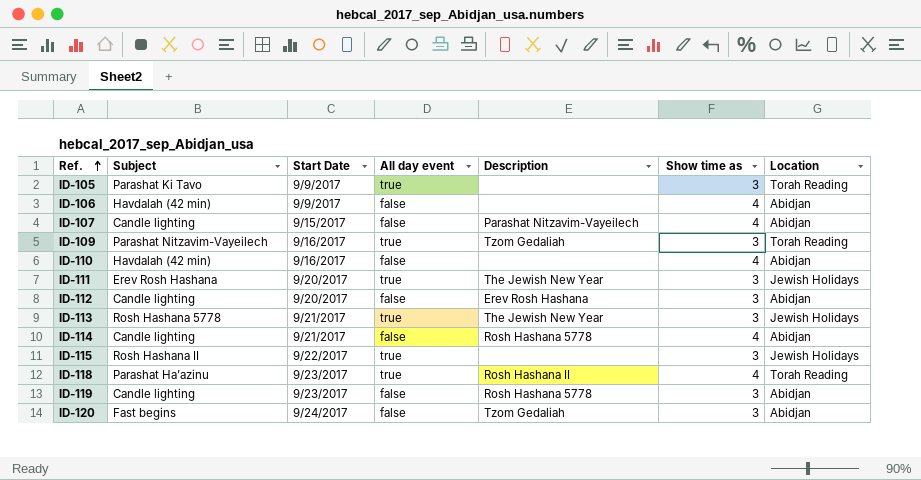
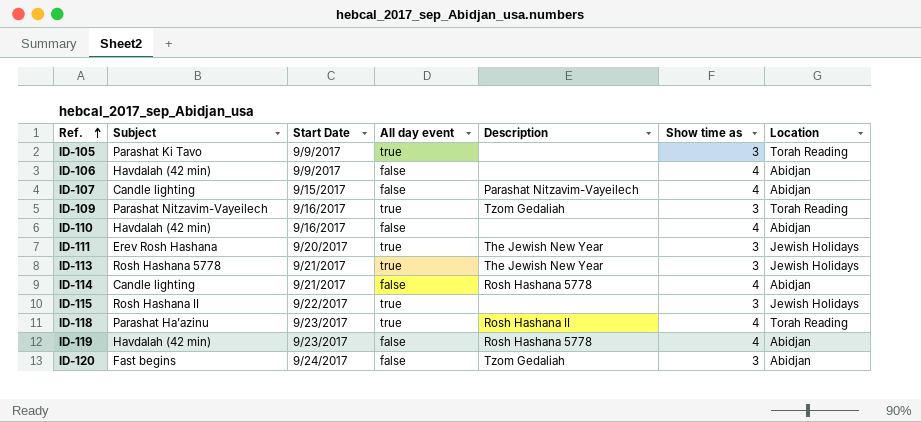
row ID-112: Candle lighting | 9/20/2017 | false | Erev Rosh Hashana | 3 | Abidjan -> none
ID-119 | Subject: Candle lighting -> Havdalah (42 min)
ID-119 | Show time as: 3 -> 4

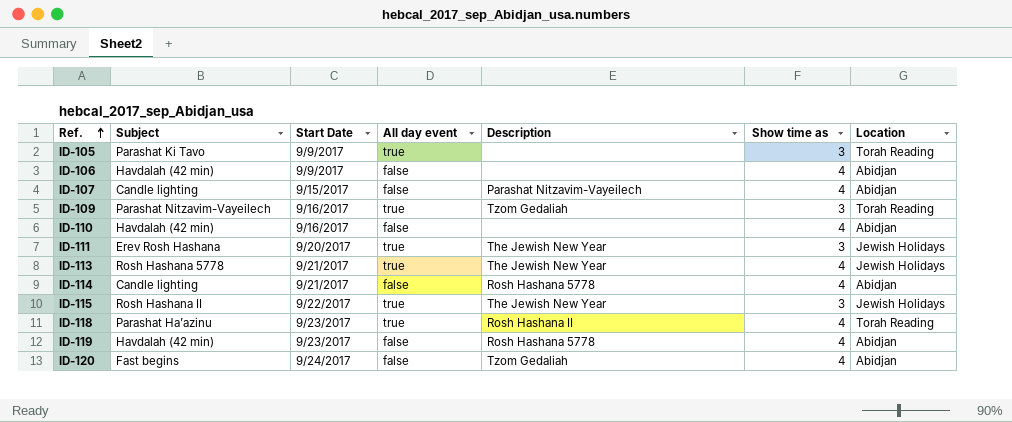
ID-113 | Show time as: 3 -> 4
ID-115 | Description: none -> The Jewish New Year
ID-120 | Show time as: 3 -> 4

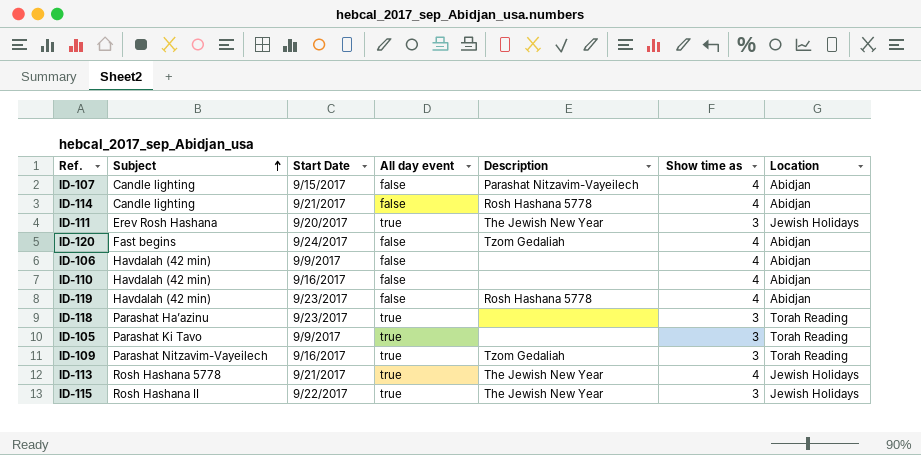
row order: Ref. ascending -> Subject ascending
ID-118 | Description: Rosh Hashana II -> none
ID-118 | Show time as: 4 -> 3

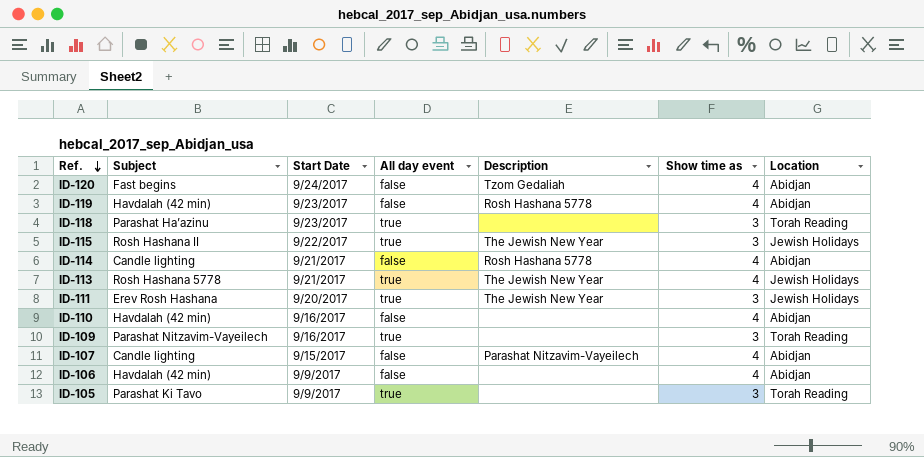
row order: Subject ascending -> Ref. descending
ID-109 | Description: Tzom Gedaliah -> none

